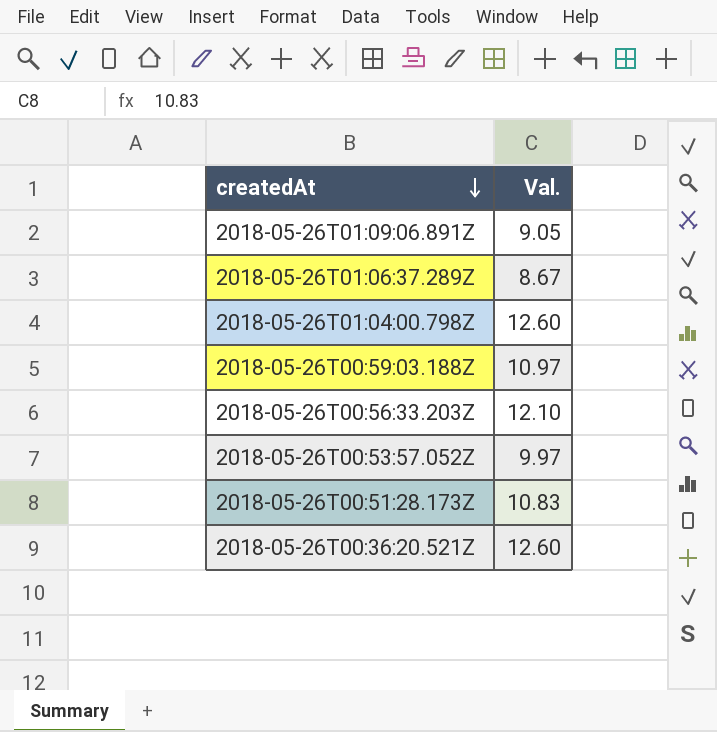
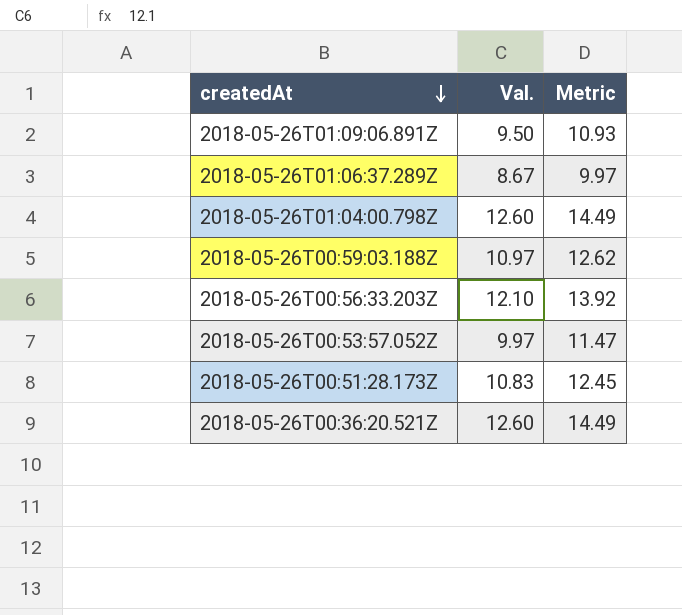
column Metric | formula: none -> [Val.] * 1.15
2018-05-26T01:09:06.891Z | Val.: 9.05 -> 9.50

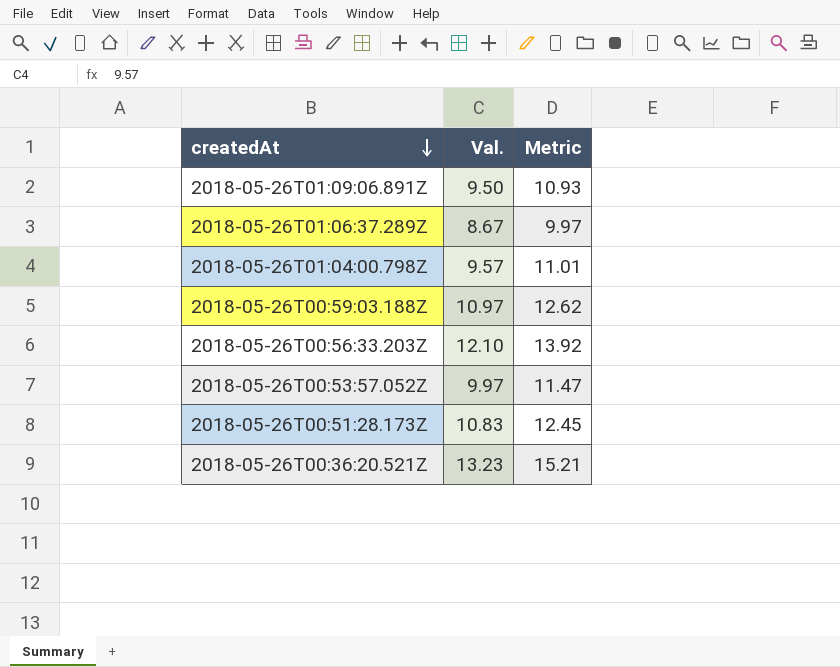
2018-05-26T01:04:00.798Z | Val.: 12.60 -> 9.57
2018-05-26T01:04:00.798Z | Metric: 14.49 -> 11.01
2018-05-26T00:36:20.521Z | Val.: 12.60 -> 13.23
2018-05-26T00:36:20.521Z | Metric: 14.49 -> 15.21

